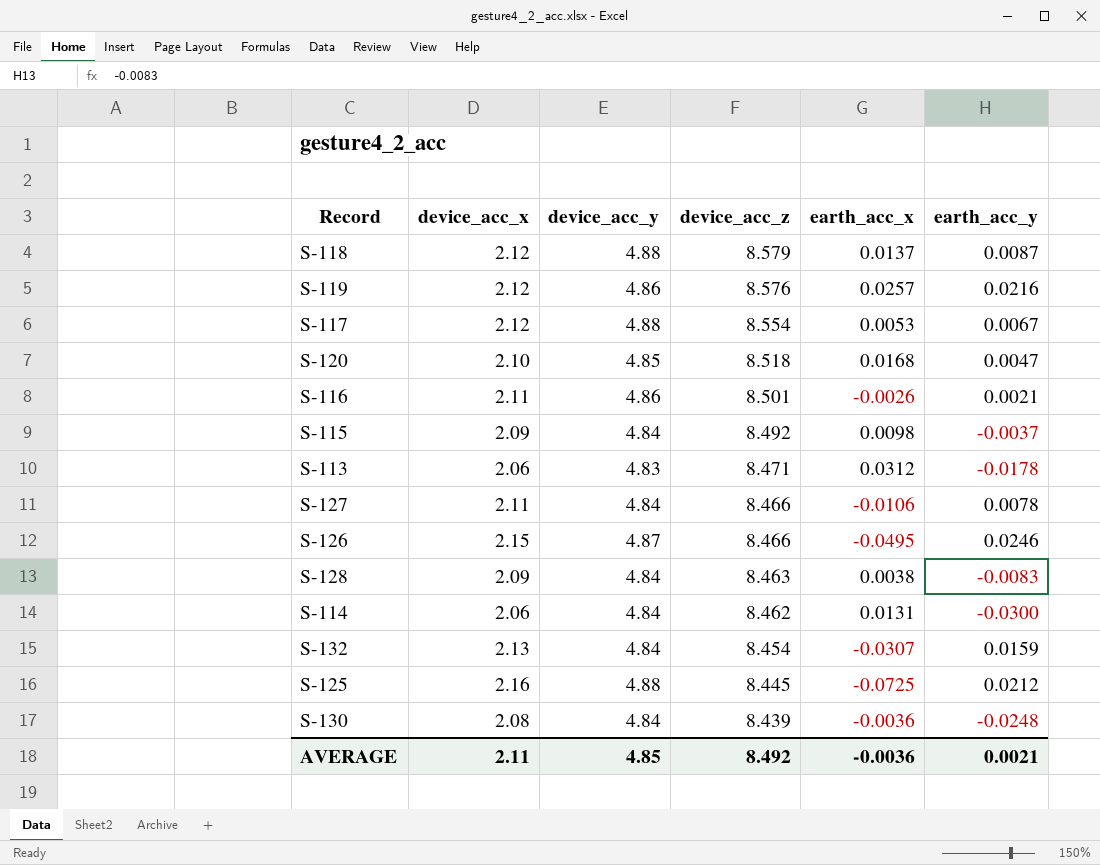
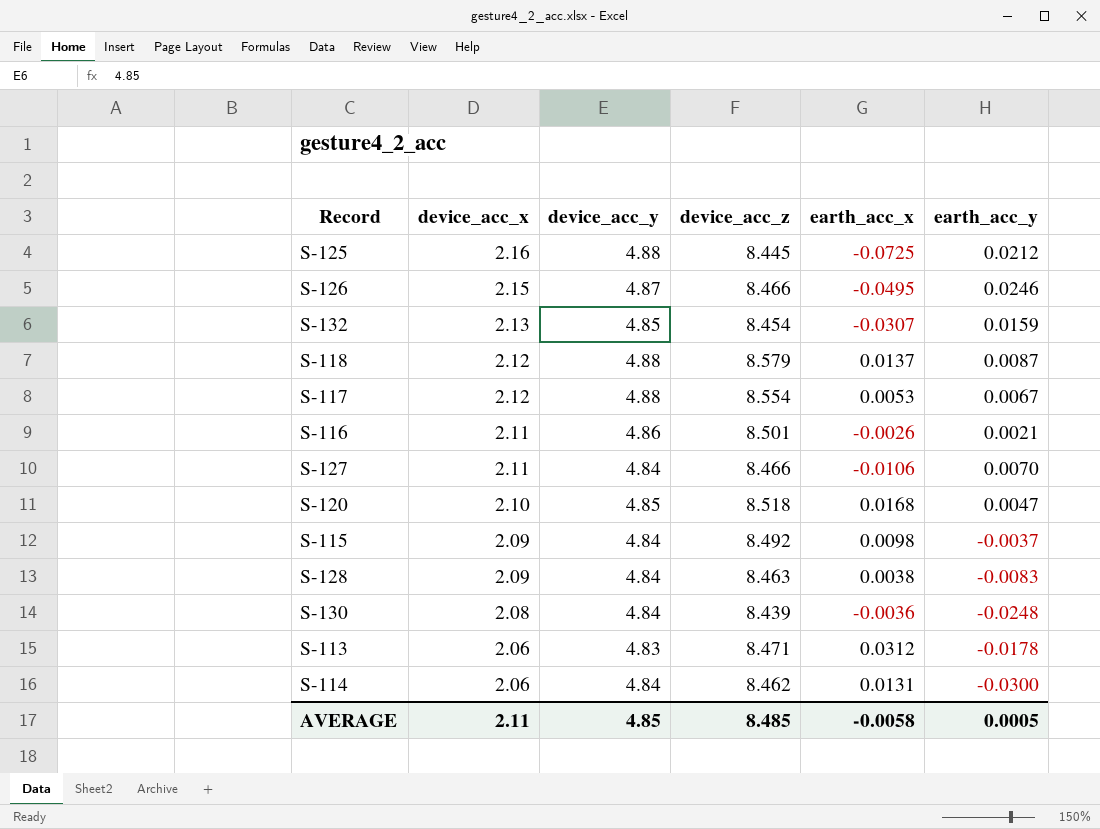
row order: device_acc_z descending -> device_acc_x descending
row S-119: 2.12 | 4.86 | 8.576 | 0.0257 | 0.0216 -> none
S-132 | device_acc_y: 4.84 -> 4.85
S-127 | earth_acc_y: 0.0078 -> 0.0070
AVERAGE | device_acc_z: 8.492 -> 8.485
AVERAGE | earth_acc_x: -0.0036 -> -0.0058
AVERAGE | earth_acc_y: 0.0021 -> 0.0005

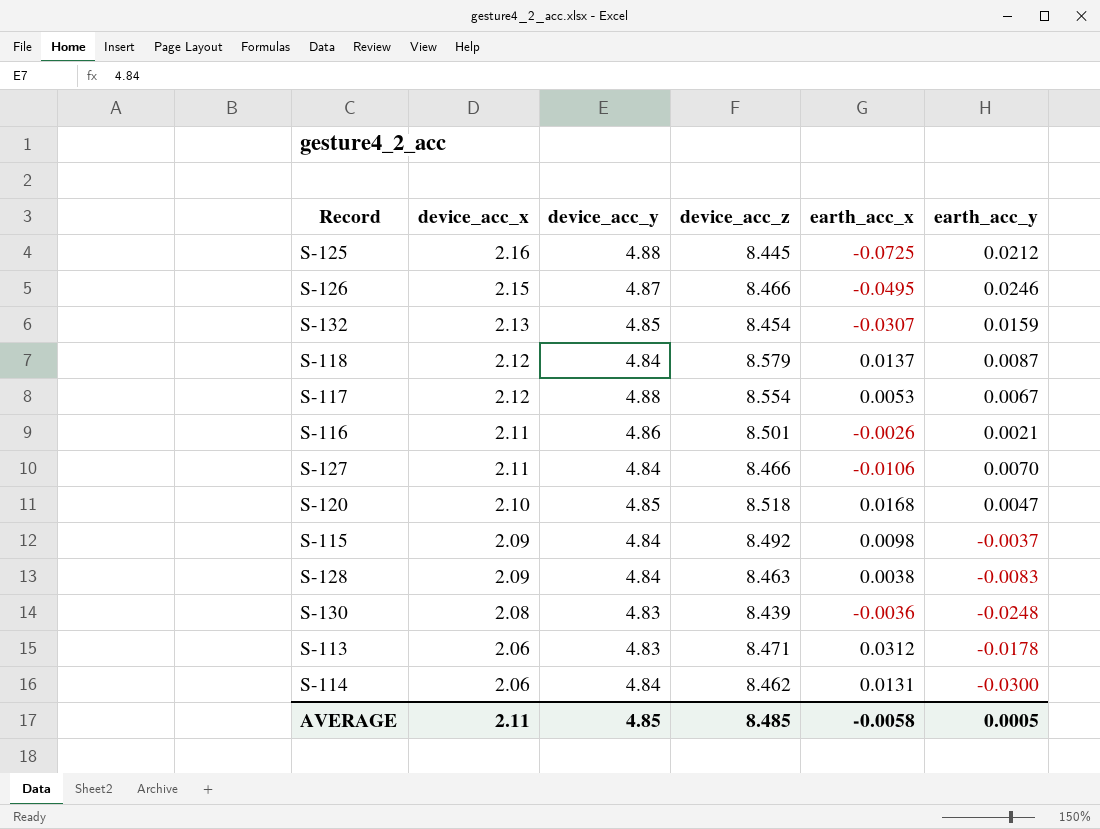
S-118 | device_acc_y: 4.88 -> 4.84
S-130 | device_acc_y: 4.84 -> 4.83

